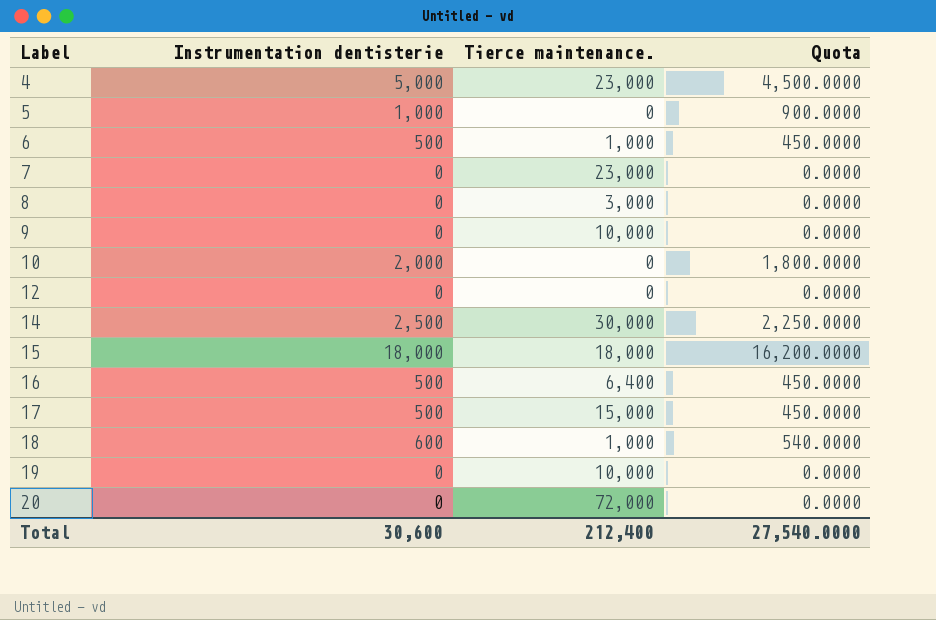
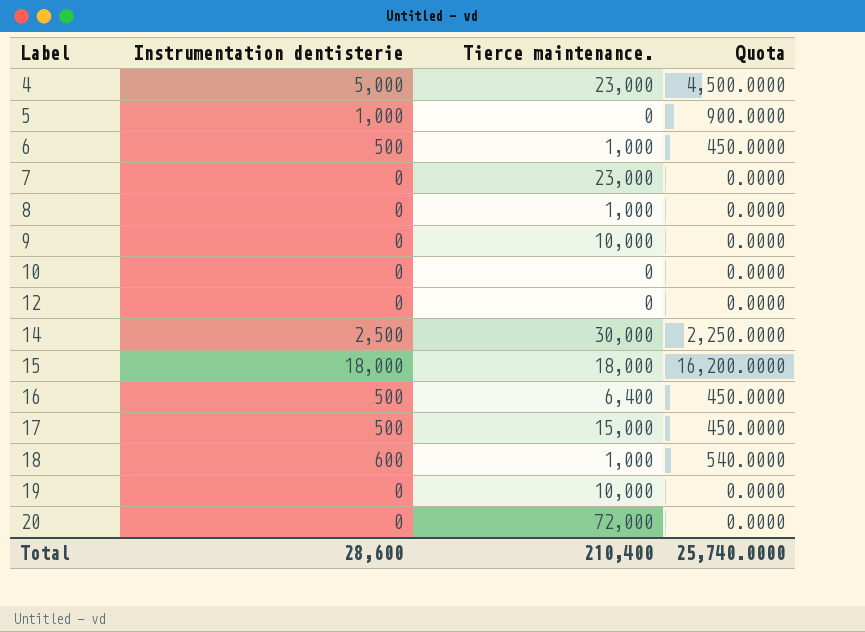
8 | Tierce maintenance.: 3,000 -> 1,000
10 | Instrumentation dentisterie: 2,000 -> 0
10 | Quota: 1,800.0000 -> 0.0000
Total | Instrumentation dentisterie: 30,600 -> 28,600
Total | Tierce maintenance.: 212,400 -> 210,400
Total | Quota: 27,540.0000 -> 25,740.0000

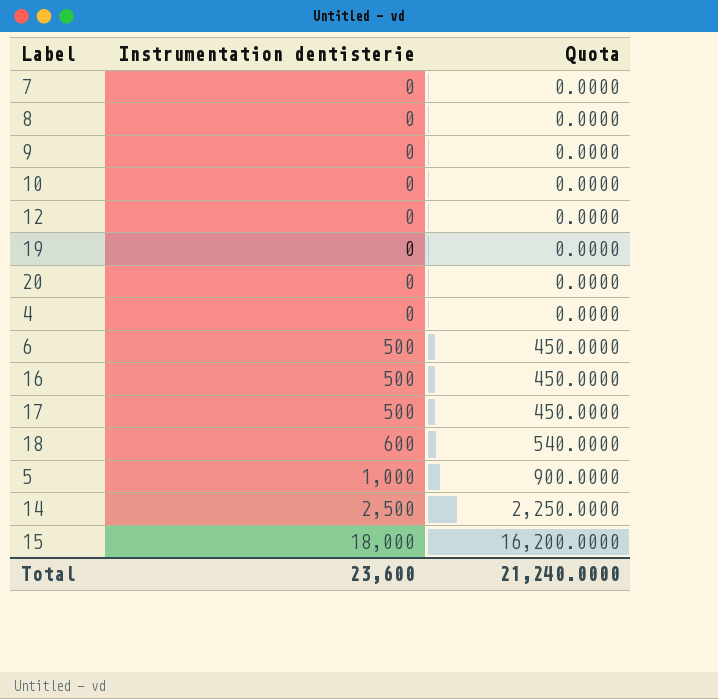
row order: Label ascending -> Instrumentation dentisterie ascending
column Tierce maintenance. | position: 3 -> none
4 | Instrumentation dentisterie: 5,000 -> 0
4 | Quota: 4,500.0000 -> 0.0000
Total | Instrumentation dentisterie: 28,600 -> 23,600
Total | Quota: 25,740.0000 -> 21,240.0000

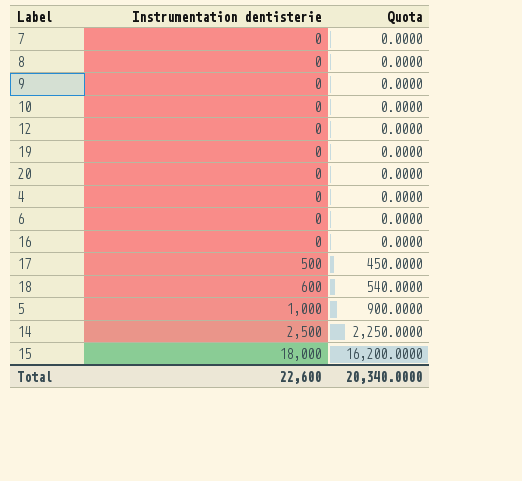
6 | Instrumentation dentisterie: 500 -> 0
6 | Quota: 450.0000 -> 0.0000
16 | Instrumentation dentisterie: 500 -> 0
16 | Quota: 450.0000 -> 0.0000
Total | Instrumentation dentisterie: 23,600 -> 22,600
Total | Quota: 21,240.0000 -> 20,340.0000

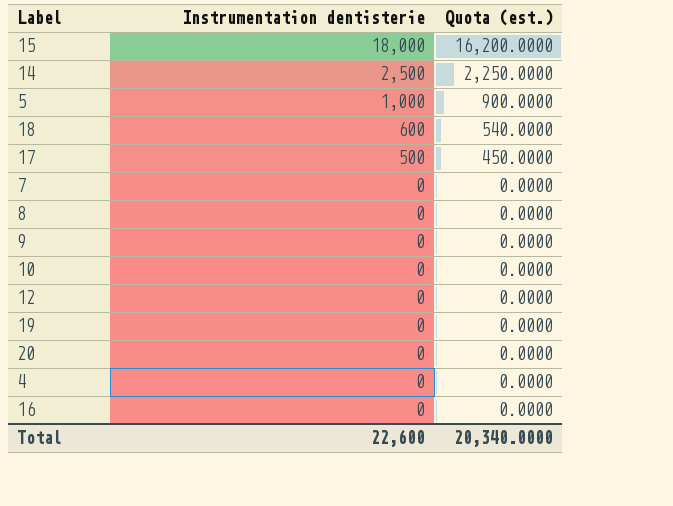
row order: Instrumentation dentisterie ascending -> Instrumentation dentisterie descending
column name: Quota -> Quota (est.)
row 6: 0 | 0.0000 -> none

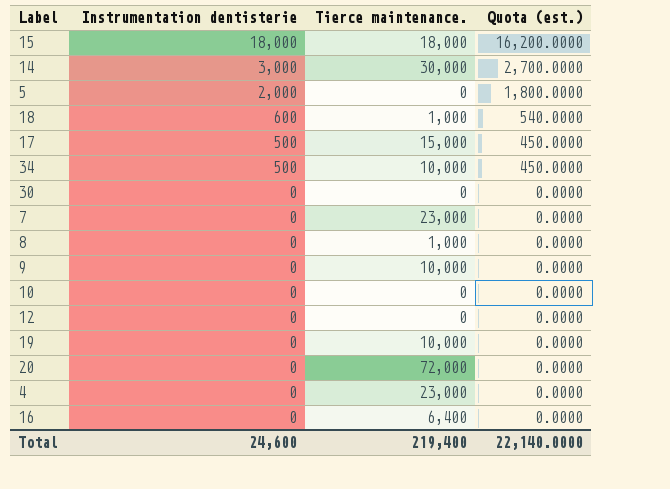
column Tierce maintenance. | position: none -> 3
14 | Instrumentation dentisterie: 2,500 -> 3,000
14 | Quota (est.): 2,250.0000 -> 2,700.0000
5 | Instrumentation dentisterie: 1,000 -> 2,000
5 | Quota (est.): 900.0000 -> 1,800.0000
row 34: none -> 500 | 10,000 | 450.0000
row 30: none -> 0 | 0 | 0.0000
Total | Instrumentation dentisterie: 22,600 -> 24,600
Total | Quota (est.): 20,340.0000 -> 22,140.0000

